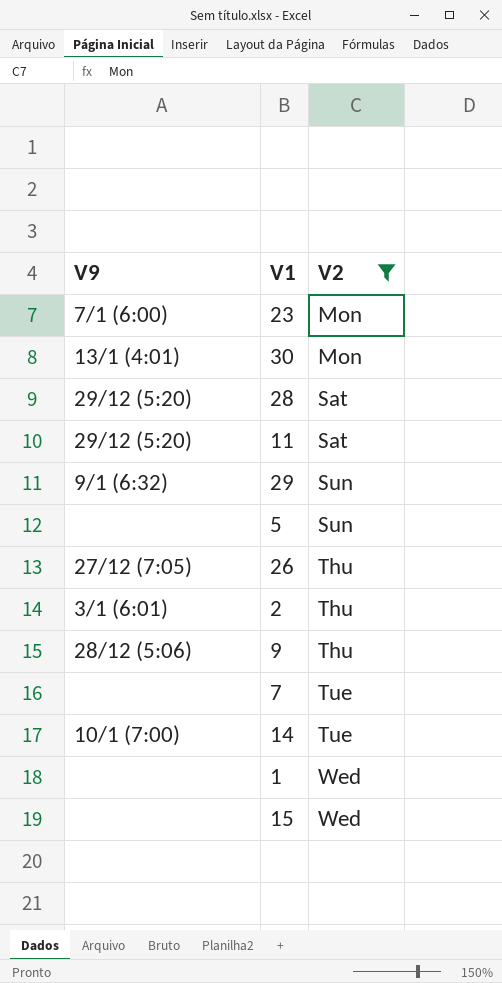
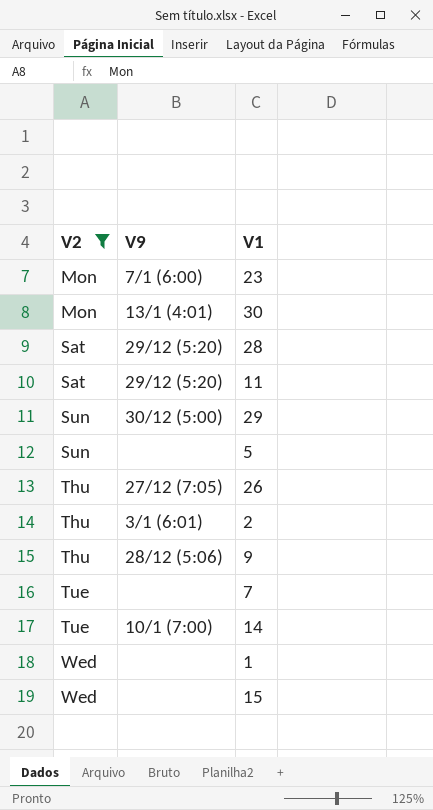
column V2 | position: 3 -> 1
29 | V9: 9/1 (6:32) -> 30/12 (5:00)

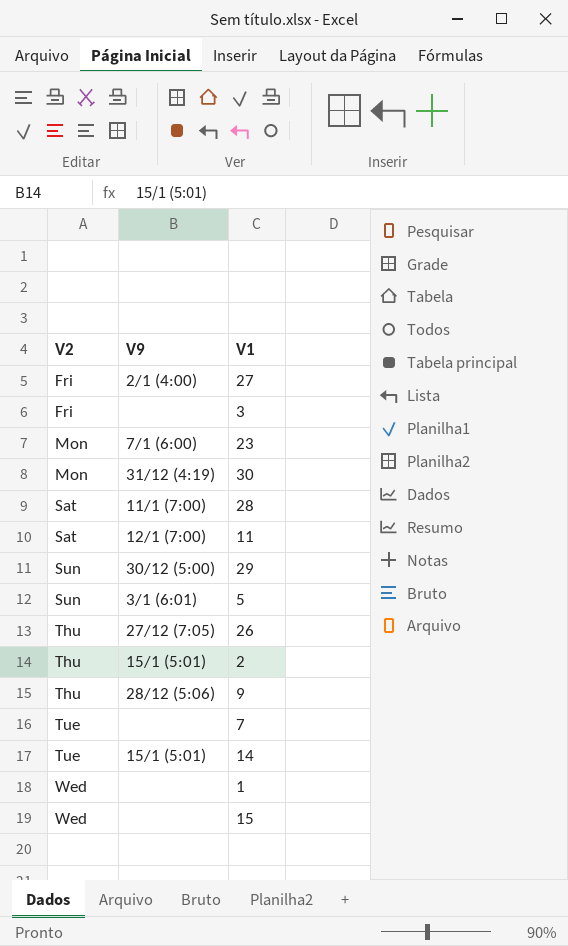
filter: V2 != Fri -> none
30 | V9: 13/1 (4:01) -> 31/12 (4:19)
28 | V9: 29/12 (5:20) -> 11/1 (7:00)
11 | V9: 29/12 (5:20) -> 12/1 (7:00)
5 | V9: none -> 3/1 (6:01)
2 | V9: 3/1 (6:01) -> 15/1 (5:01)
14 | V9: 10/1 (7:00) -> 15/1 (5:01)

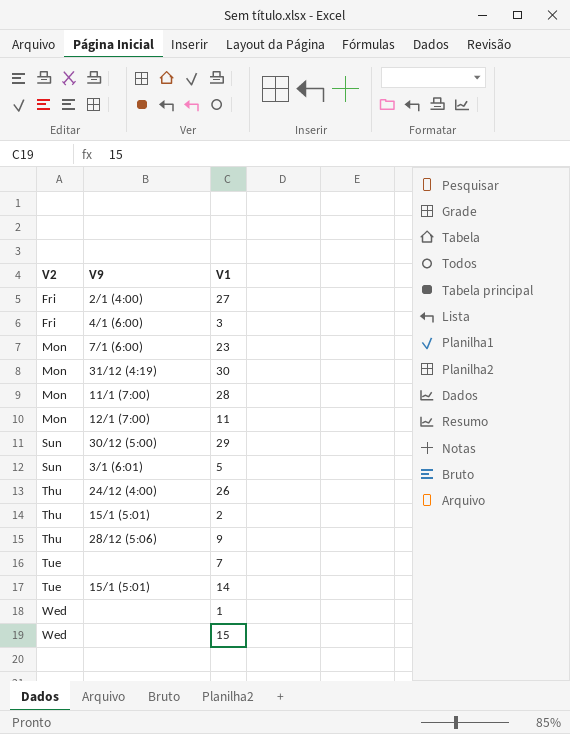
3 | V9: none -> 4/1 (6:00)
28 | V2: Sat -> Mon
11 | V2: Sat -> Mon
26 | V9: 27/12 (7:05) -> 24/12 (4:00)

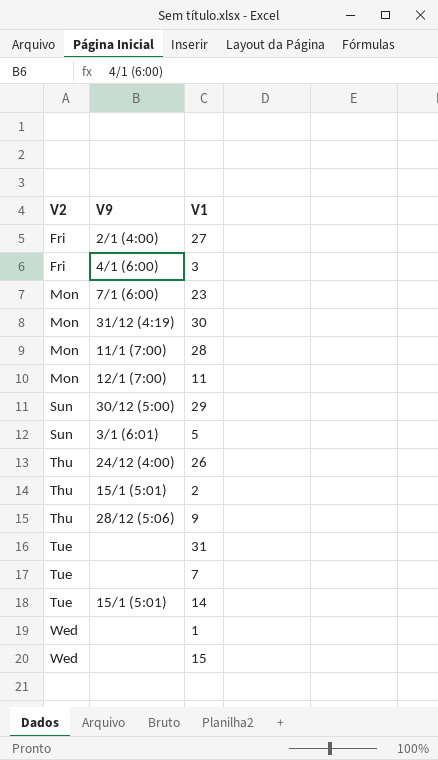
row 31: none -> Tue | none

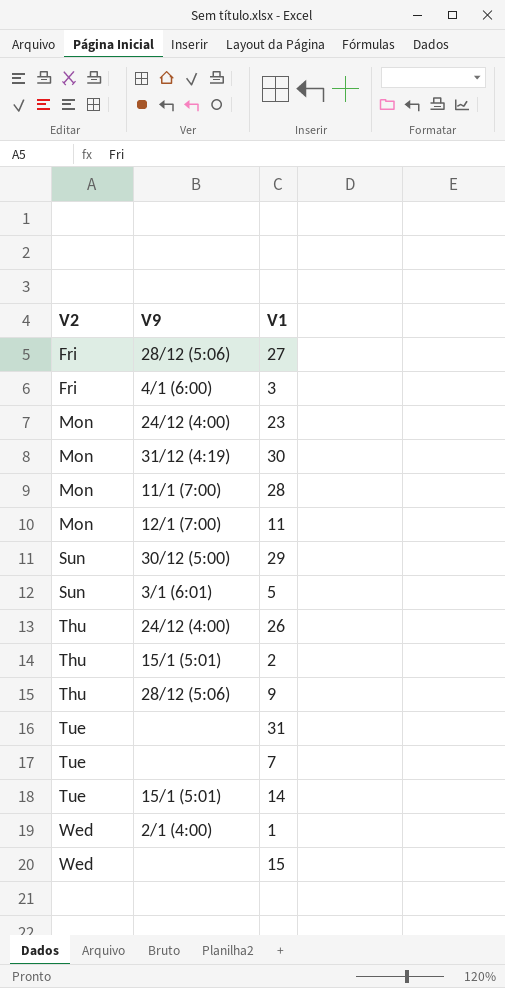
27 | V9: 2/1 (4:00) -> 28/12 (5:06)
23 | V9: 7/1 (6:00) -> 24/12 (4:00)
1 | V9: none -> 2/1 (4:00)

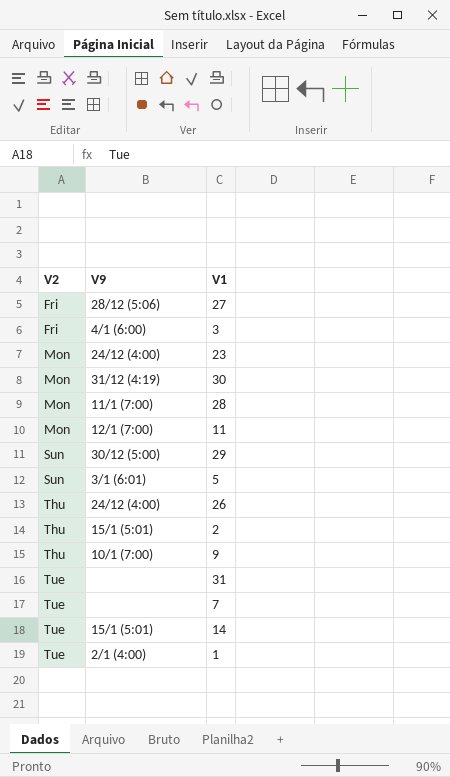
row 15: Wed | none -> none
9 | V9: 28/12 (5:06) -> 10/1 (7:00)
1 | V2: Wed -> Tue

